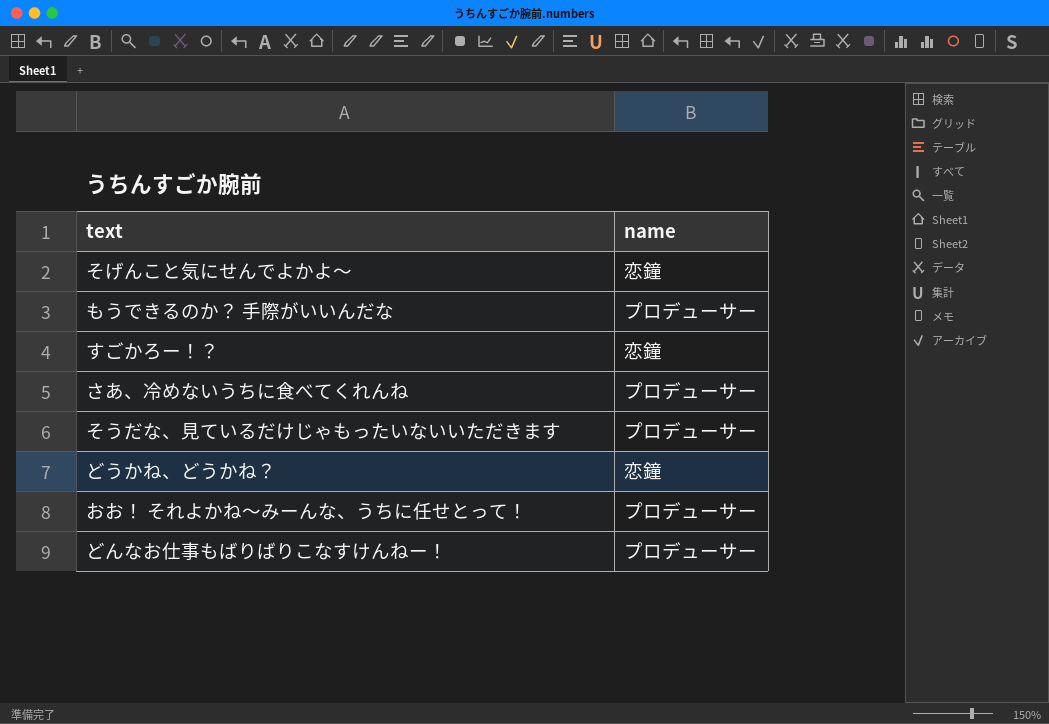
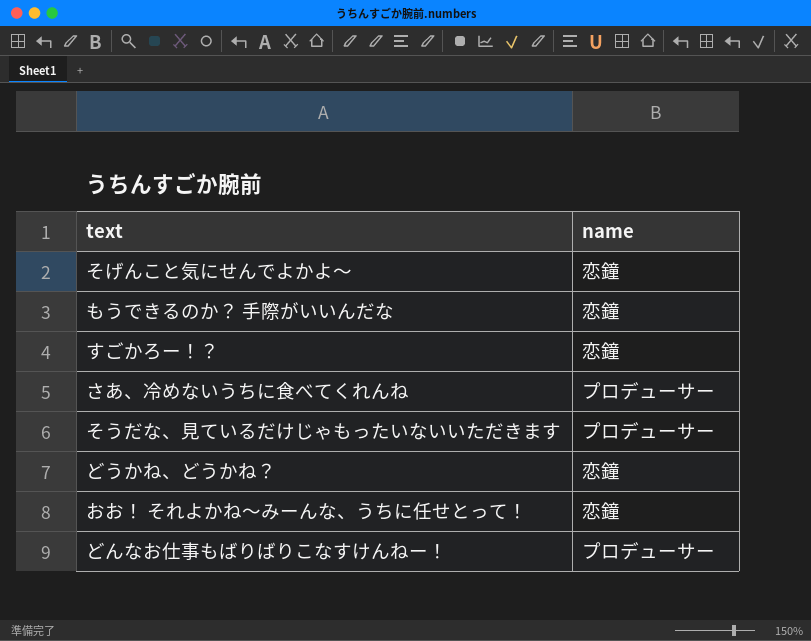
もうできるのか？ 手際がいいんだな | name: プロデューサー -> 恋鐘
おお！ それよかね～みーんな、うちに任せとって！ | name: プロデューサー -> 恋鐘

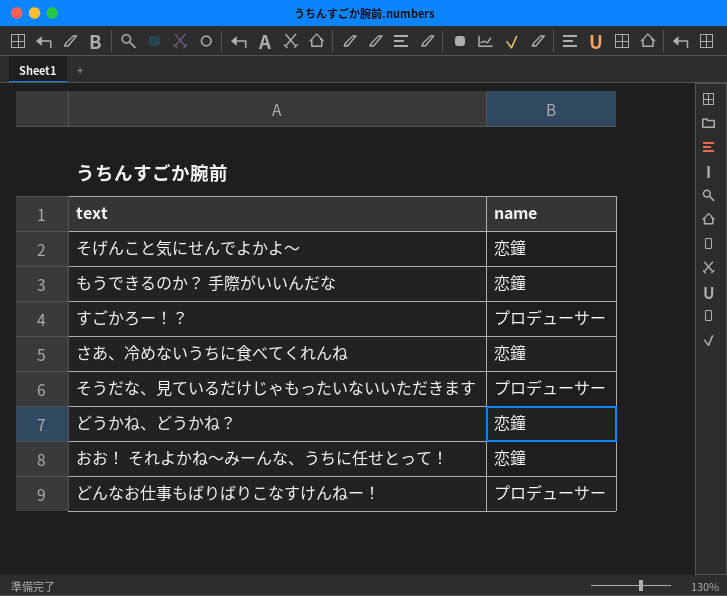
すごかろー！？ | name: 恋鐘 -> プロデューサー
さあ、冷めないうちに食べてくれんね | name: プロデューサー -> 恋鐘

